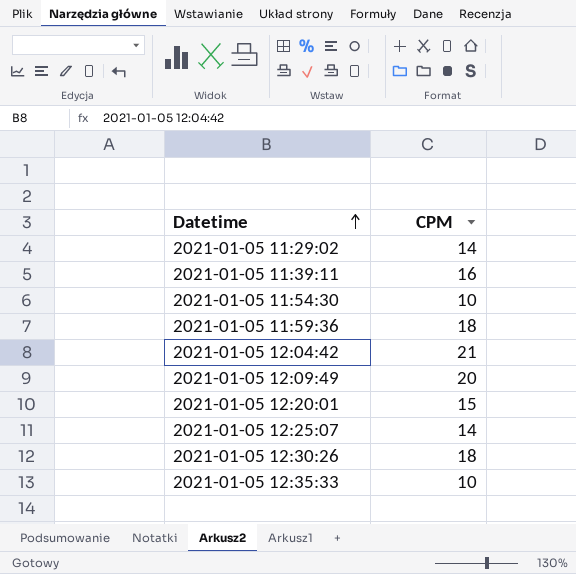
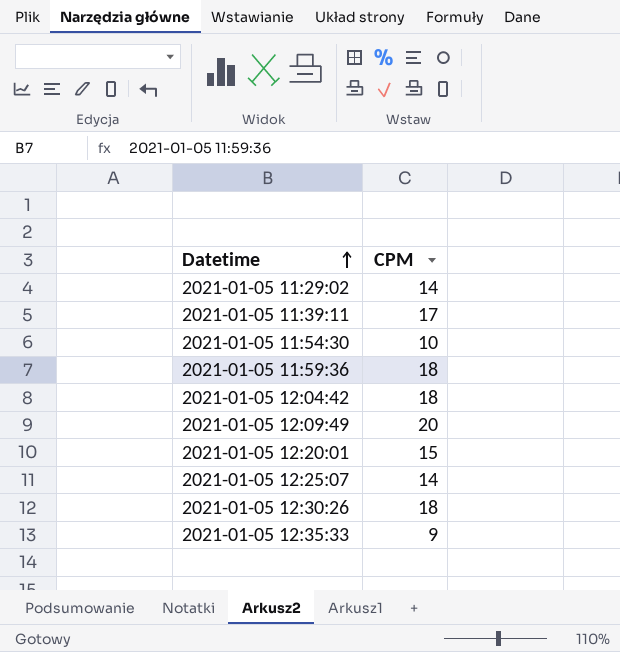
2021-01-05 11:39:11 | CPM: 16 -> 17
2021-01-05 12:04:42 | CPM: 21 -> 18
2021-01-05 12:35:33 | CPM: 10 -> 9

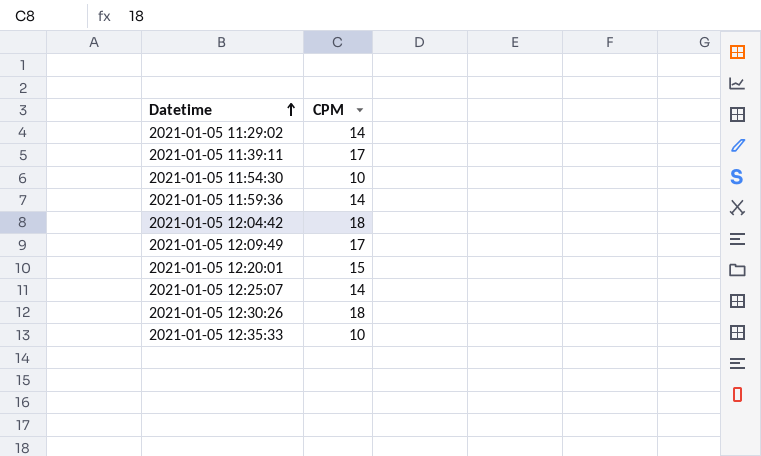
2021-01-05 11:59:36 | CPM: 18 -> 14
2021-01-05 12:09:49 | CPM: 20 -> 17
2021-01-05 12:35:33 | CPM: 9 -> 10

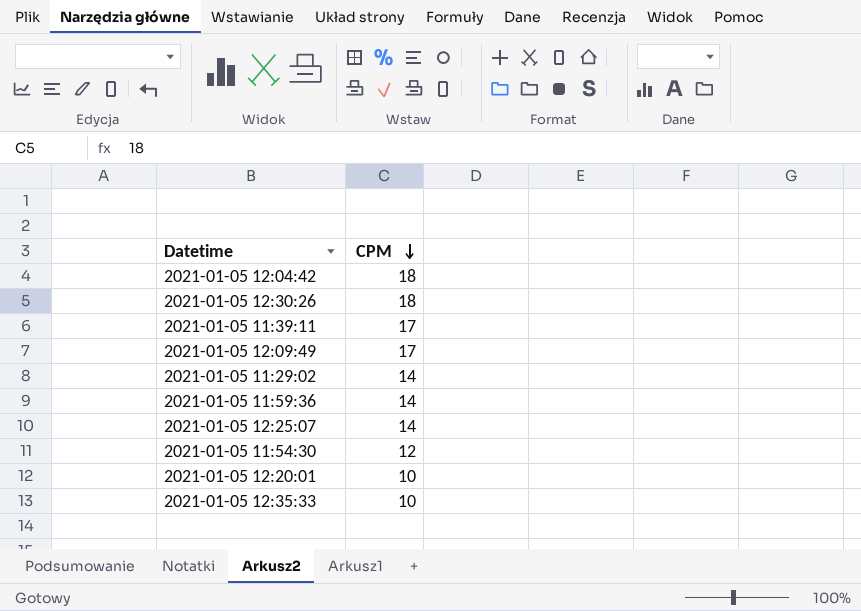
row order: Datetime ascending -> CPM descending
2021-01-05 11:54:30 | CPM: 10 -> 12
2021-01-05 12:20:01 | CPM: 15 -> 10

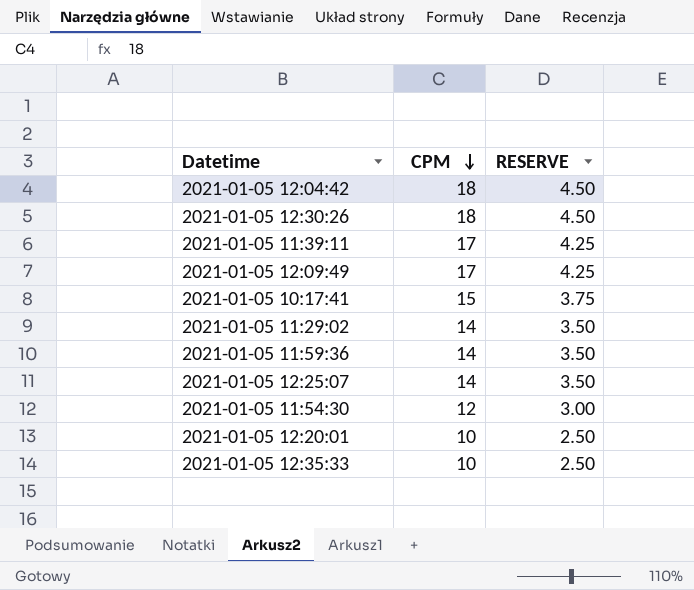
column RESERVE | formula: none -> [CPM] * 0.25
row 2021-01-05 10:17:41: none -> 15 | 3.75

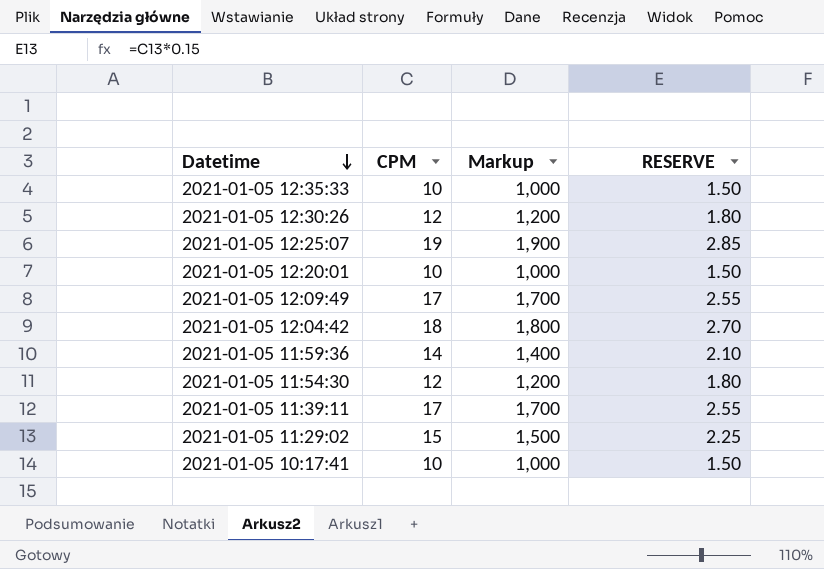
row order: CPM descending -> Datetime descending
column Markup | formula: none -> [CPM] * 100
column RESERVE | formula: [CPM] * 0.25 -> [CPM] * 0.15
2021-01-05 12:30:26 | CPM: 18 -> 12
2021-01-05 12:25:07 | CPM: 14 -> 19
2021-01-05 11:29:02 | CPM: 14 -> 15
2021-01-05 10:17:41 | CPM: 15 -> 10

